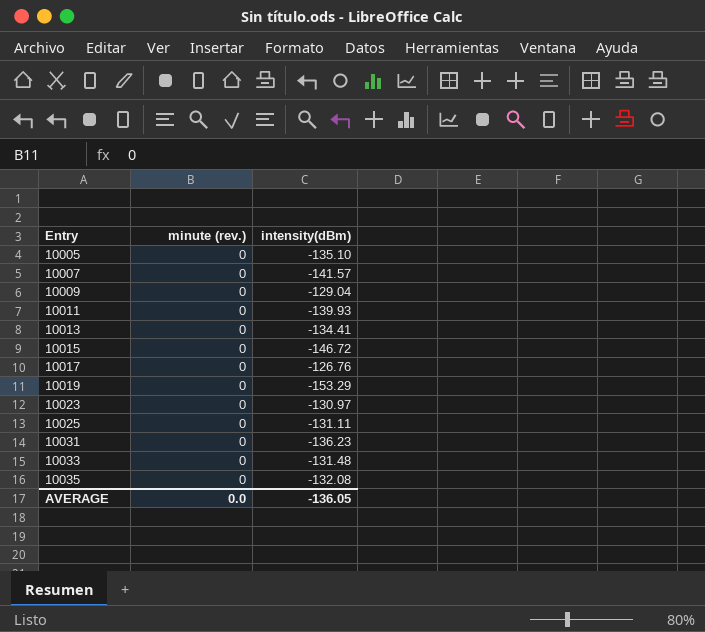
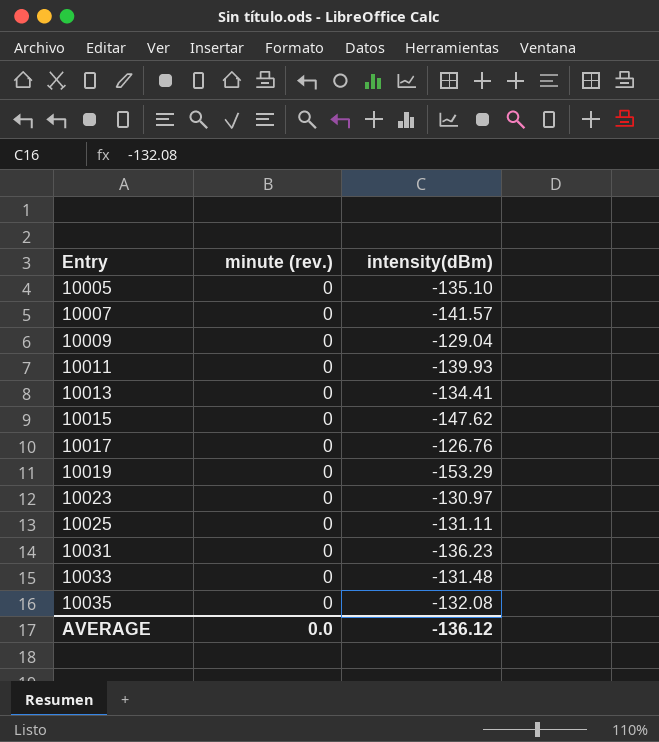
10015 | intensity(dBm): -146.72 -> -147.62
AVERAGE | intensity(dBm): -136.05 -> -136.12

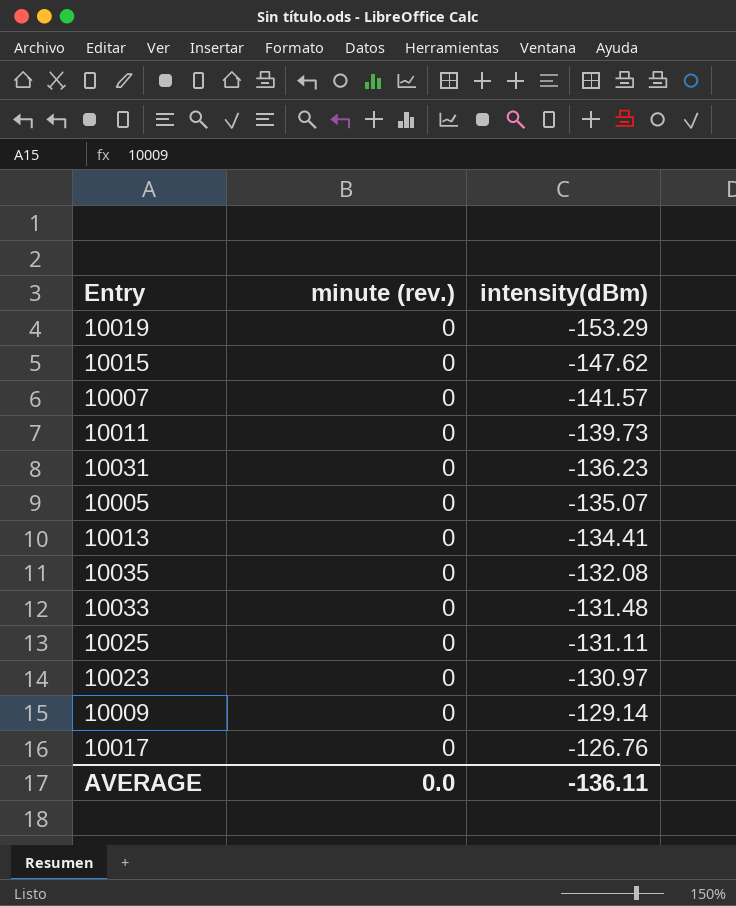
row order: Entry ascending -> intensity(dBm) ascending
10011 | intensity(dBm): -139.93 -> -139.73
10005 | intensity(dBm): -135.10 -> -135.07
10009 | intensity(dBm): -129.04 -> -129.14
AVERAGE | intensity(dBm): -136.12 -> -136.11

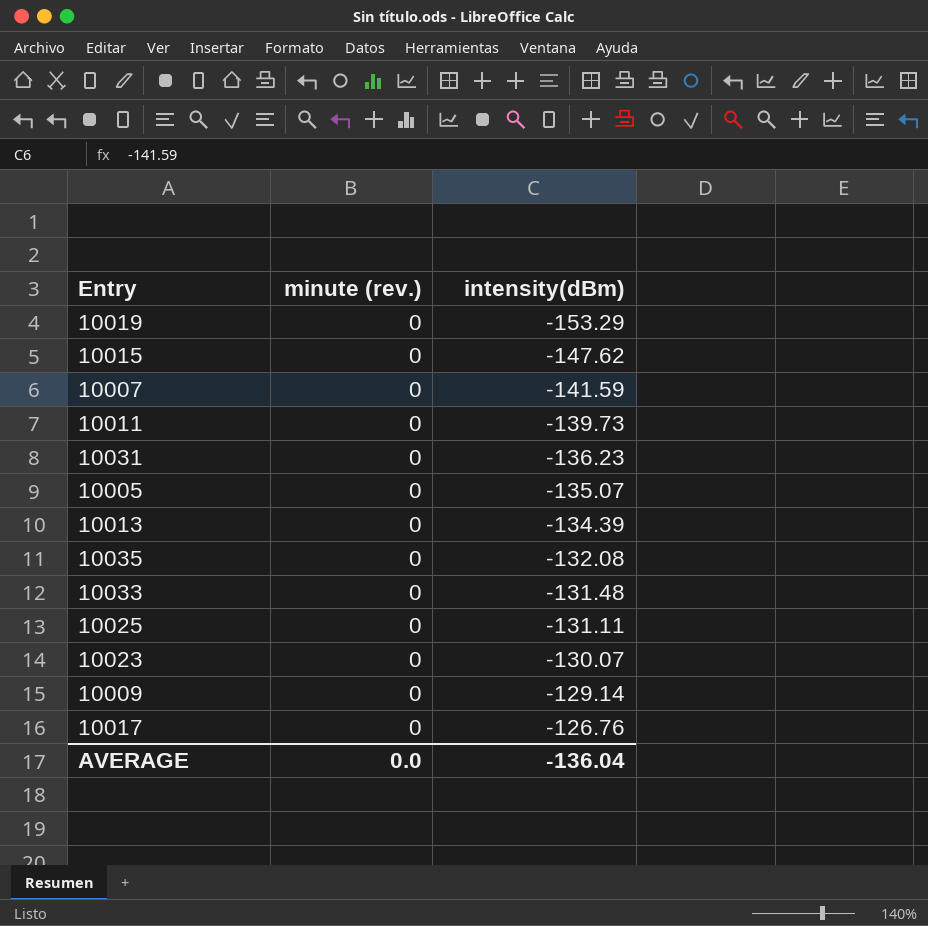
10007 | intensity(dBm): -141.57 -> -141.59
10013 | intensity(dBm): -134.41 -> -134.39
10023 | intensity(dBm): -130.97 -> -130.07
AVERAGE | intensity(dBm): -136.11 -> -136.04

